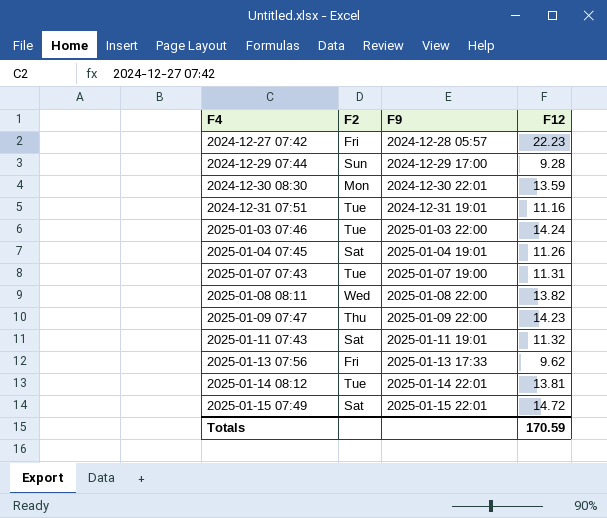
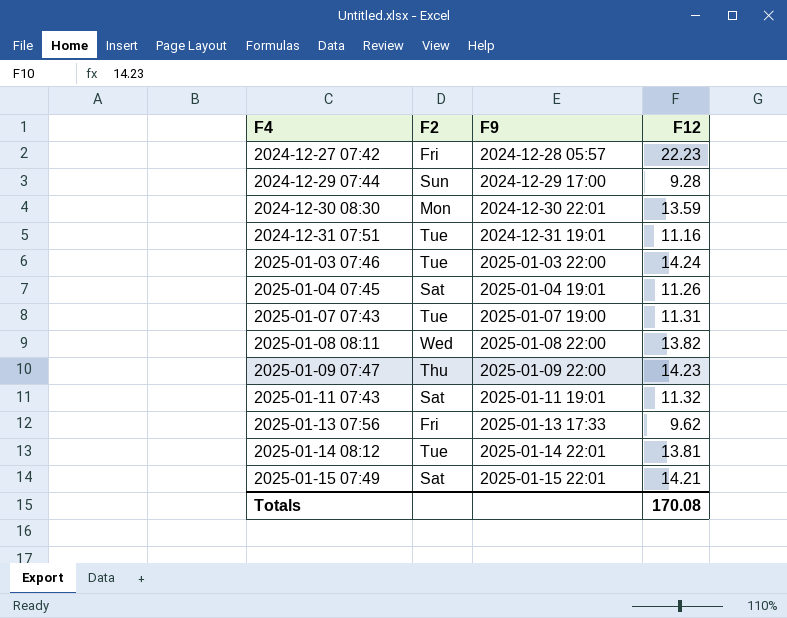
2025-01-15 07:49 | F12: 14.72 -> 14.21
Totals | F12: 170.59 -> 170.08

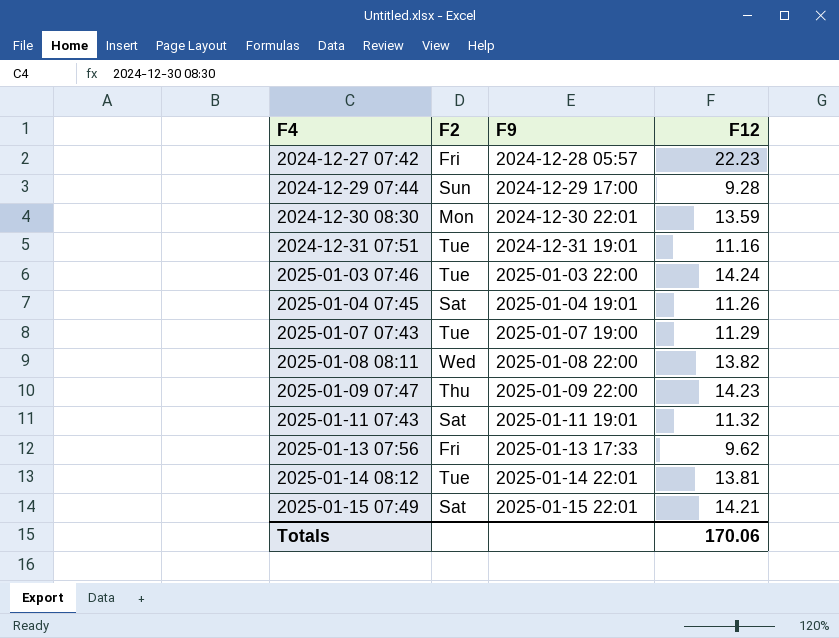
2025-01-07 07:43 | F12: 11.31 -> 11.29
Totals | F12: 170.08 -> 170.06

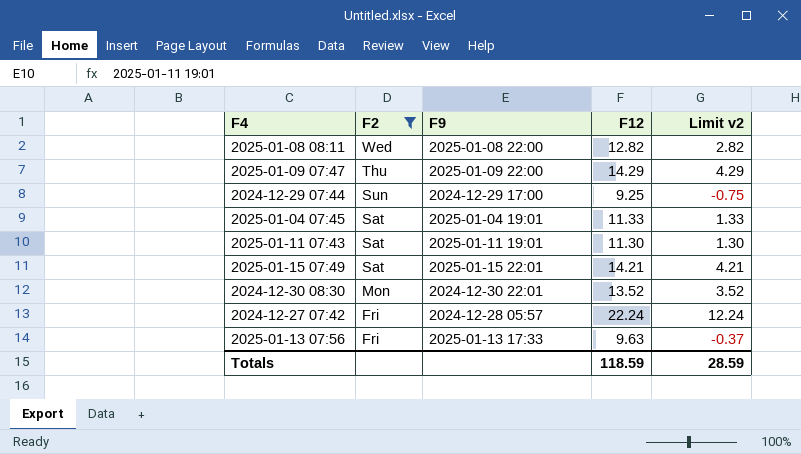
filter: none -> F2 != Tue
row order: F4 ascending -> F2 descending
column Limit v2 | formula: none -> [F12] - 10
2025-01-08 08:11 | F12: 13.82 -> 12.82
2025-01-09 07:47 | F12: 14.23 -> 14.29
2024-12-29 07:44 | F12: 9.28 -> 9.25
2025-01-04 07:45 | F12: 11.26 -> 11.33
2025-01-11 07:43 | F12: 11.32 -> 11.30
2024-12-30 08:30 | F12: 13.59 -> 13.52
2024-12-27 07:42 | F12: 22.23 -> 22.24
2025-01-13 07:56 | F12: 9.62 -> 9.63
Totals | F12: 170.06 -> 118.59

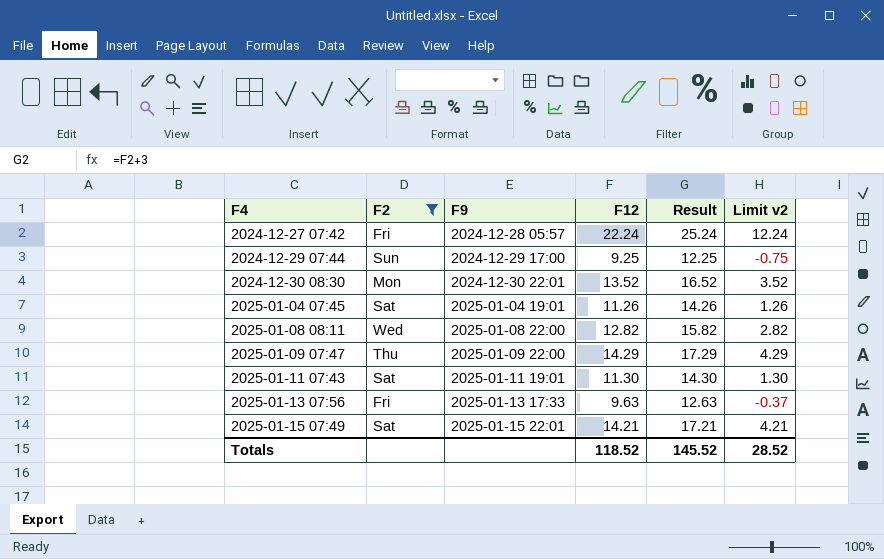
row order: F2 descending -> F4 ascending
column Result | formula: none -> [F12] + 3
2025-01-04 07:45 | F12: 11.33 -> 11.26
2025-01-04 07:45 | Limit v2: 1.33 -> 1.26
Totals | F12: 118.59 -> 118.52
Totals | Limit v2: 28.59 -> 28.52

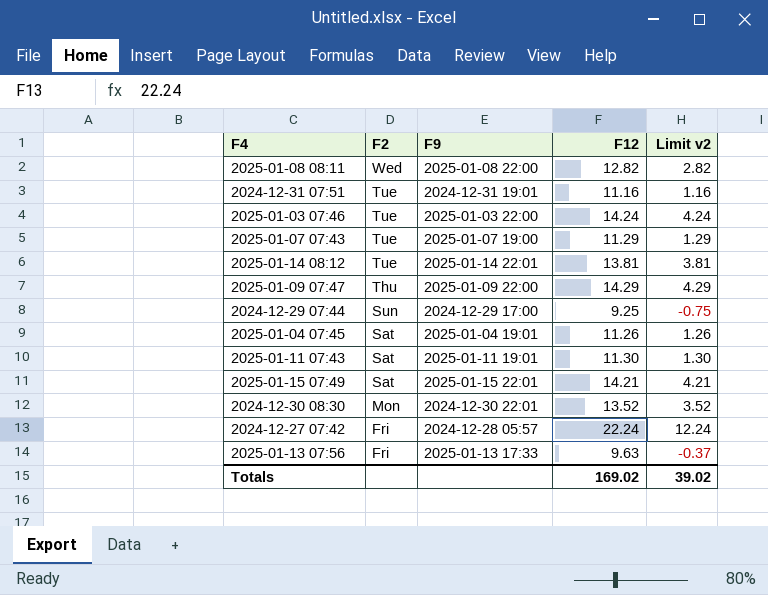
filter: F2 != Tue -> none
row order: F4 ascending -> F2 descending
column Result | formula: [F12] + 3 -> none
Totals | F12: 118.52 -> 169.02
Totals | Limit v2: 28.52 -> 39.02

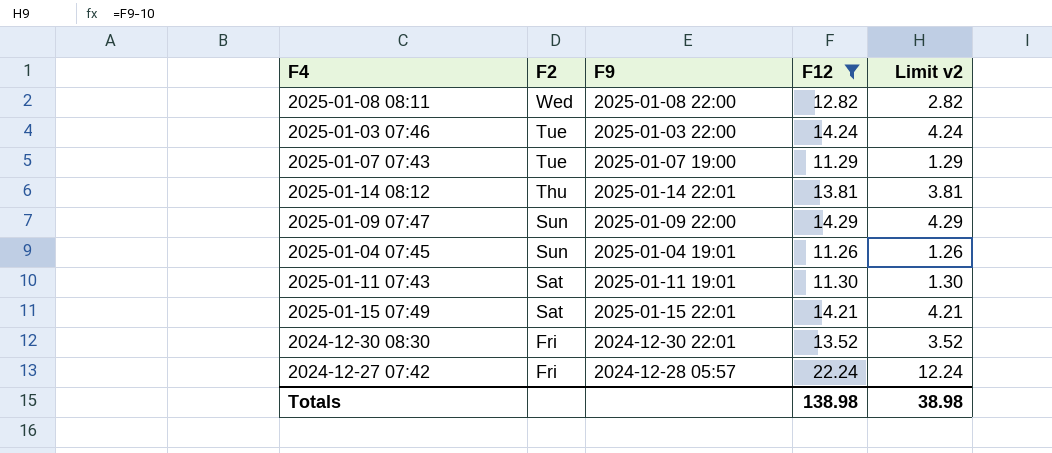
filter: none -> F12 >= 11.26
2025-01-14 08:12 | F2: Tue -> Thu
2025-01-09 07:47 | F2: Thu -> Sun
2025-01-04 07:45 | F2: Sat -> Sun
2024-12-30 08:30 | F2: Mon -> Fri
Totals | F12: 169.02 -> 138.98
Totals | Limit v2: 39.02 -> 38.98

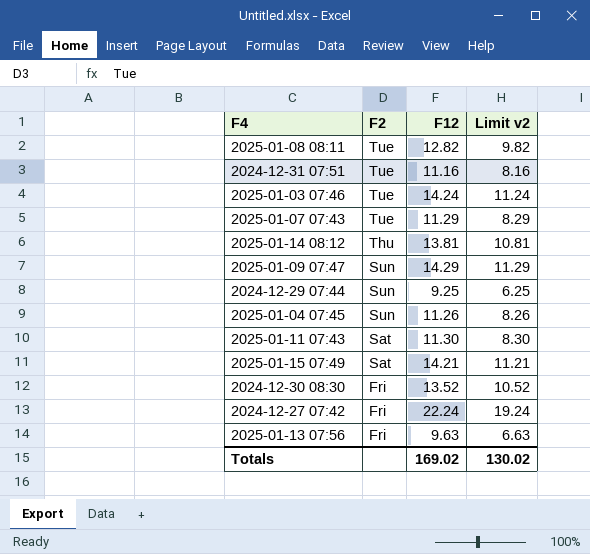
filter: F12 >= 11.26 -> none
column F9 | position: 3 -> none
column Limit v2 | formula: [F12] - 10 -> [F12] - 3
2025-01-08 08:11 | F2: Wed -> Tue
Totals | F12: 138.98 -> 169.02
Totals | Limit v2: 38.98 -> 130.02

